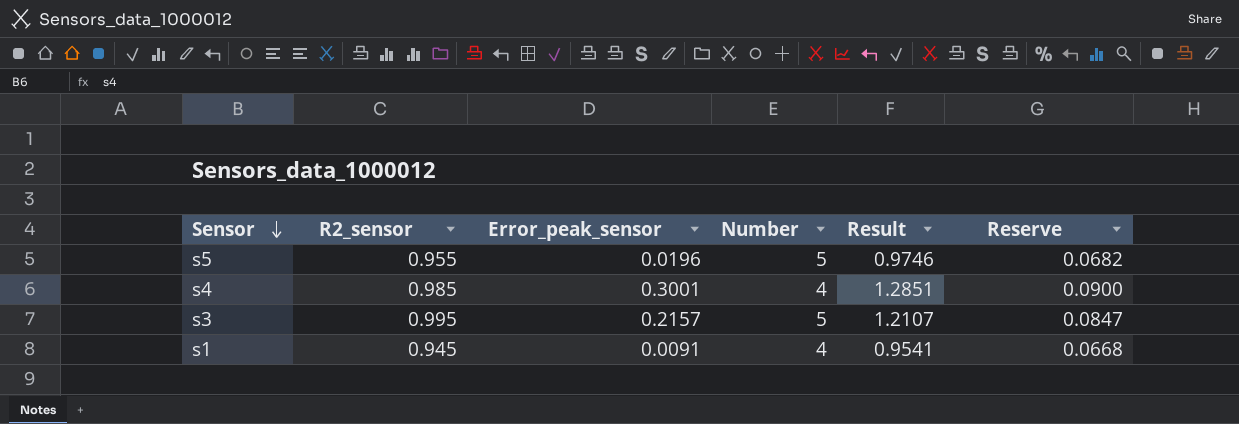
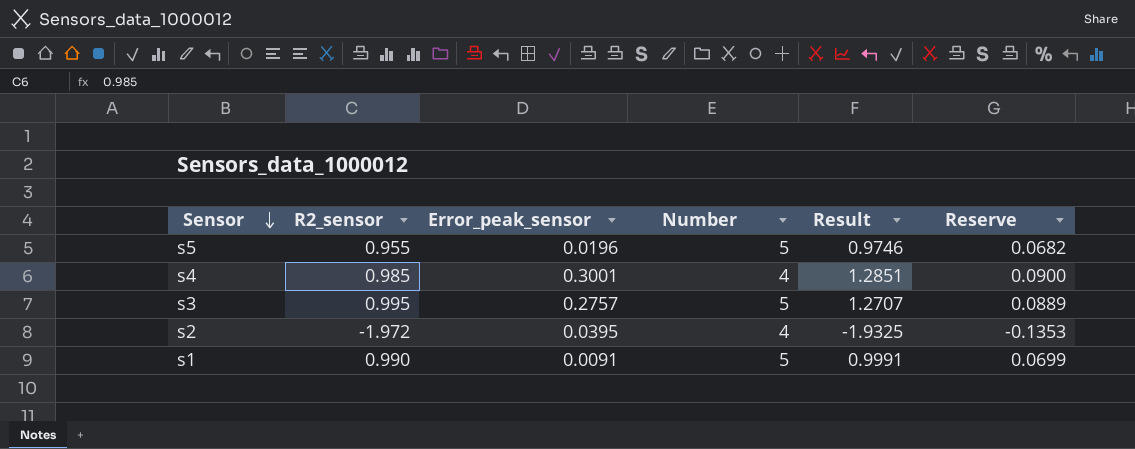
s3 | Error_peak_sensor: 0.2157 -> 0.2757
s3 | Result: 1.2107 -> 1.2707
s3 | Reserve: 0.0847 -> 0.0889
row s2: none -> -1.972 | 0.0395 | 4 | -1.9325 | -0.1353
s1 | R2_sensor: 0.945 -> 0.990
s1 | Number: 4 -> 5
s1 | Result: 0.9541 -> 0.9991
s1 | Reserve: 0.0668 -> 0.0699

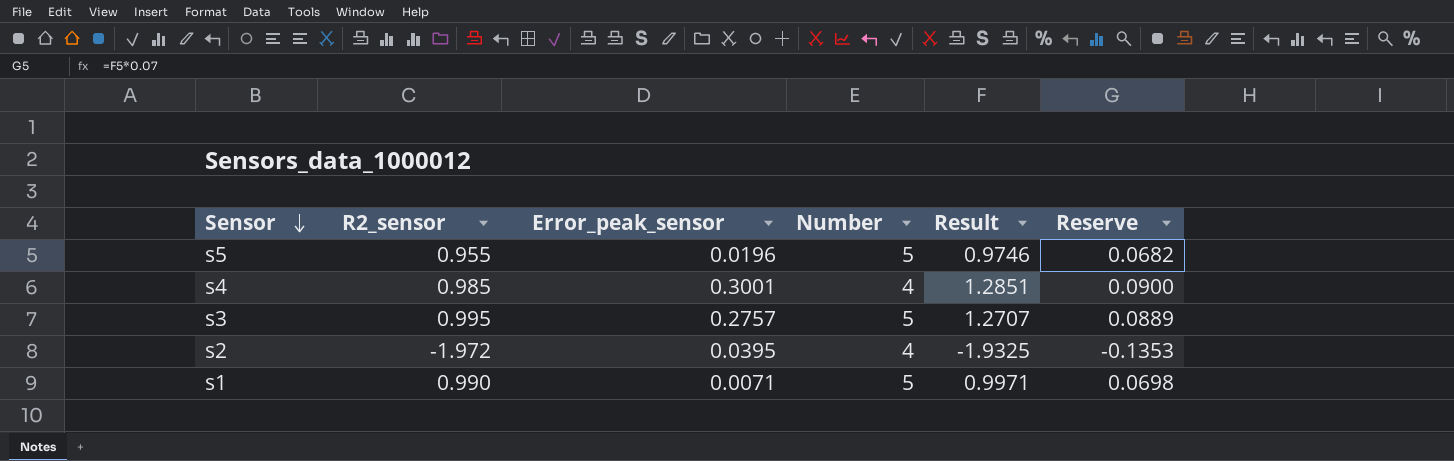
s1 | Error_peak_sensor: 0.0091 -> 0.0071
s1 | Result: 0.9991 -> 0.9971
s1 | Reserve: 0.0699 -> 0.0698

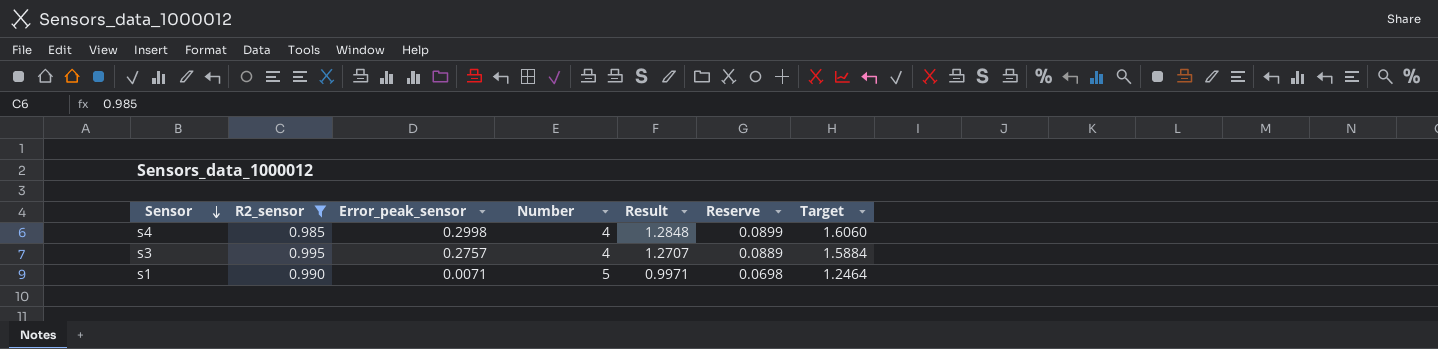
filter: none -> R2_sensor >= 0.985
column Target | formula: none -> [Result] * 1.25
s4 | Error_peak_sensor: 0.3001 -> 0.2998
s4 | Result: 1.2851 -> 1.2848
s4 | Reserve: 0.0900 -> 0.0899
s3 | Number: 5 -> 4

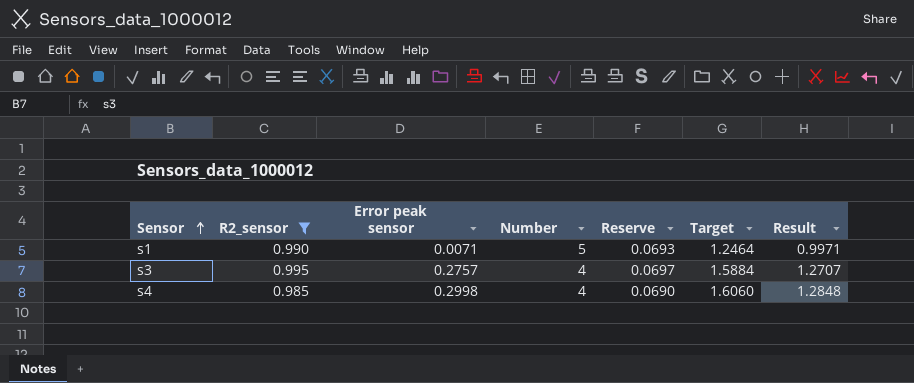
row order: Sensor descending -> Sensor ascending
column name: Error_peak_sensor -> Error peak sensor
column Reserve | formula: [Result] * 0.07 -> [R2_sensor] * 0.07
column Result | position: 5 -> 7

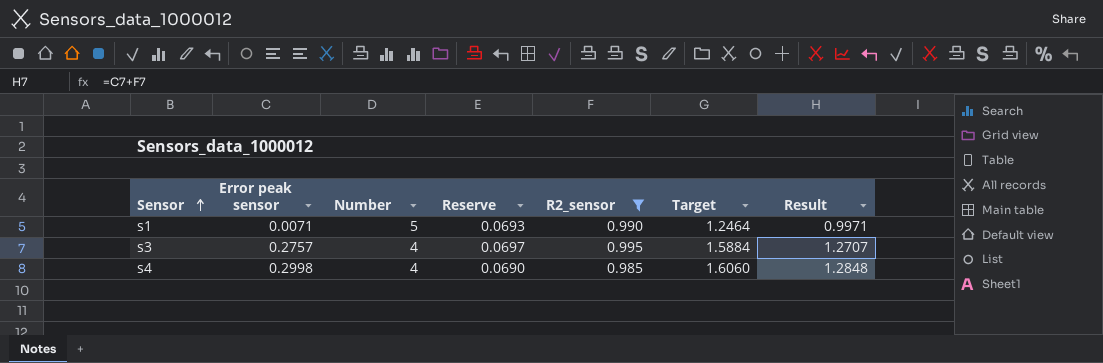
column R2_sensor | position: 2 -> 5

